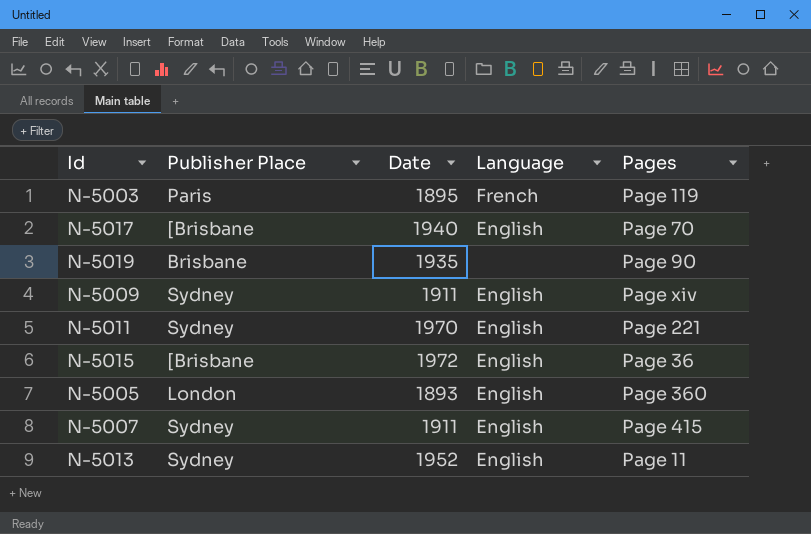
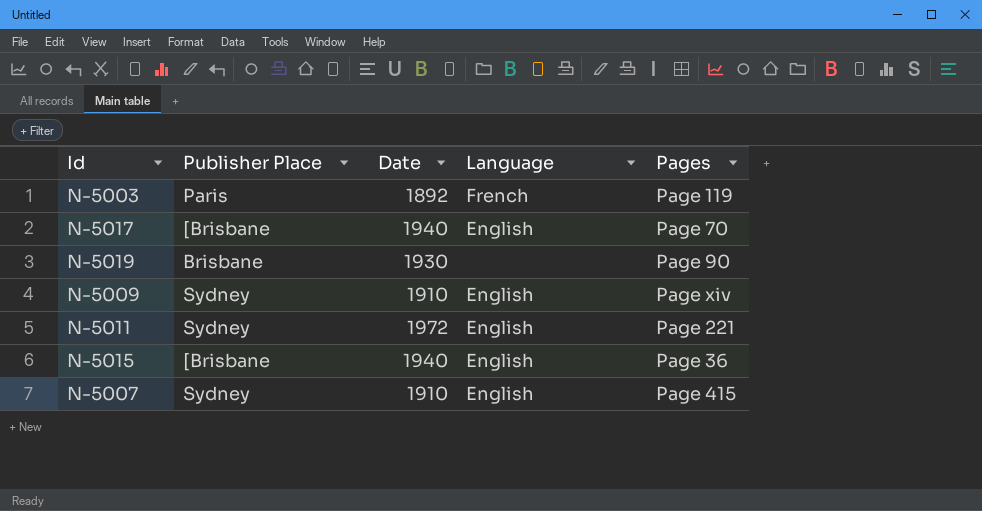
row N-5005: London | 1893 | English | Page 360 -> none
row N-5013: Sydney | 1952 | English | Page 11 -> none
N-5003 | Date: 1895 -> 1892
N-5019 | Date: 1935 -> 1930
N-5009 | Date: 1911 -> 1910
N-5011 | Date: 1970 -> 1972
N-5015 | Date: 1972 -> 1940
N-5007 | Date: 1911 -> 1910

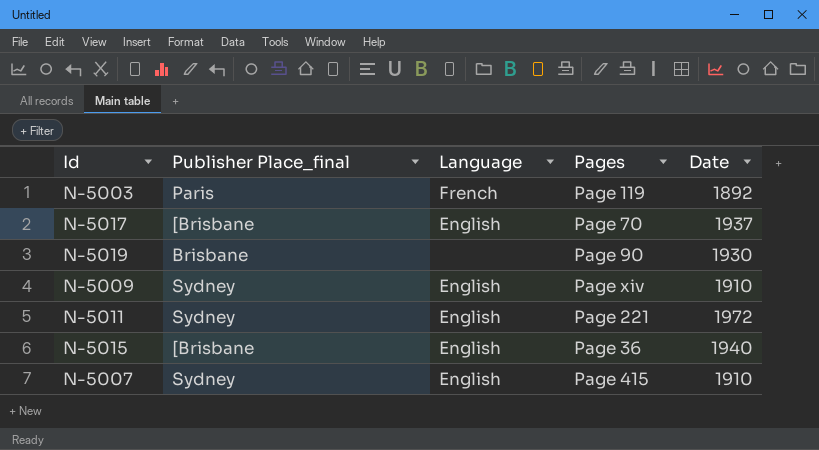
column name: Publisher Place -> Publisher Place_final
column Date | position: 3 -> 5
N-5017 | Date: 1940 -> 1937

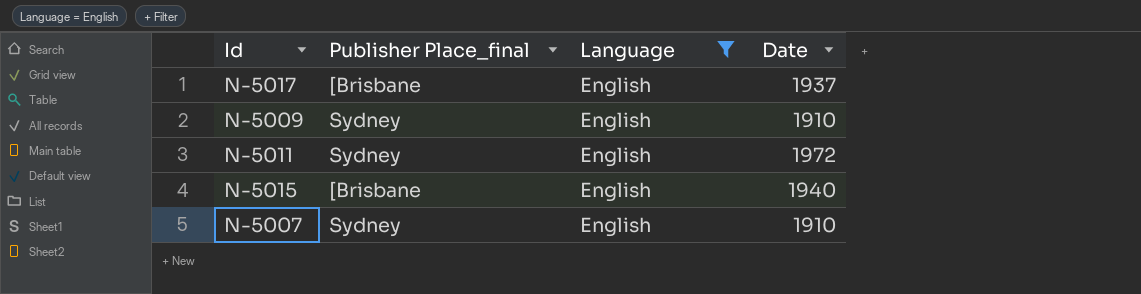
filter: none -> Language = English
column Pages | position: 4 -> none

